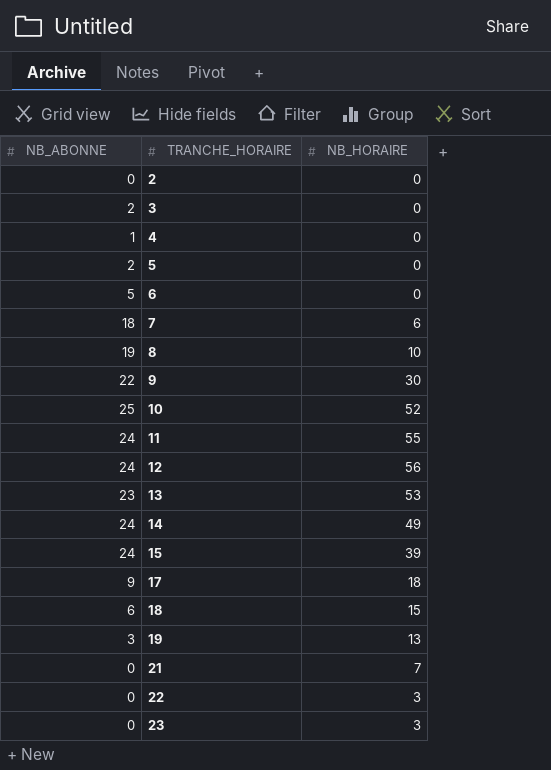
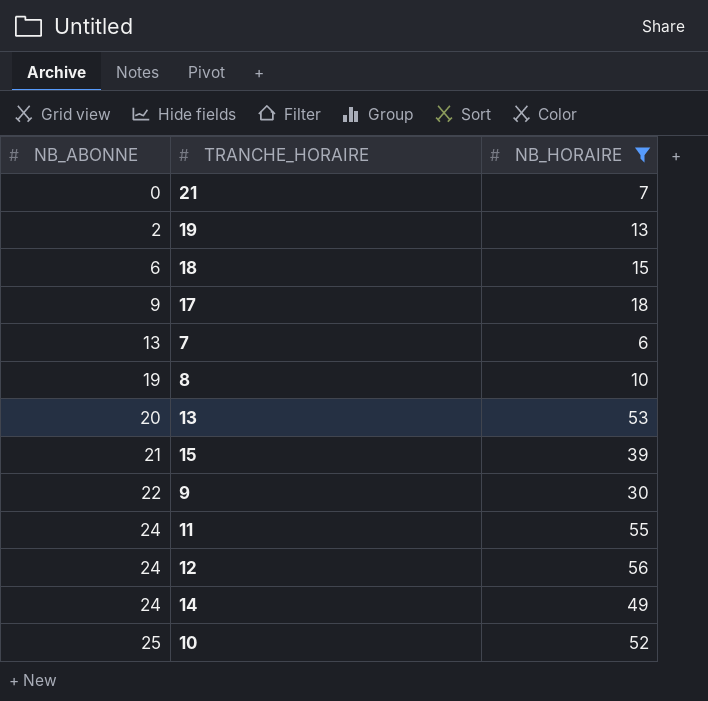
filter: none -> NB_HORAIRE >= 6
row order: TRANCHE_HORAIRE ascending -> NB_ABONNE ascending
19 | NB_ABONNE: 3 -> 2
7 | NB_ABONNE: 18 -> 13
13 | NB_ABONNE: 23 -> 20
15 | NB_ABONNE: 24 -> 21

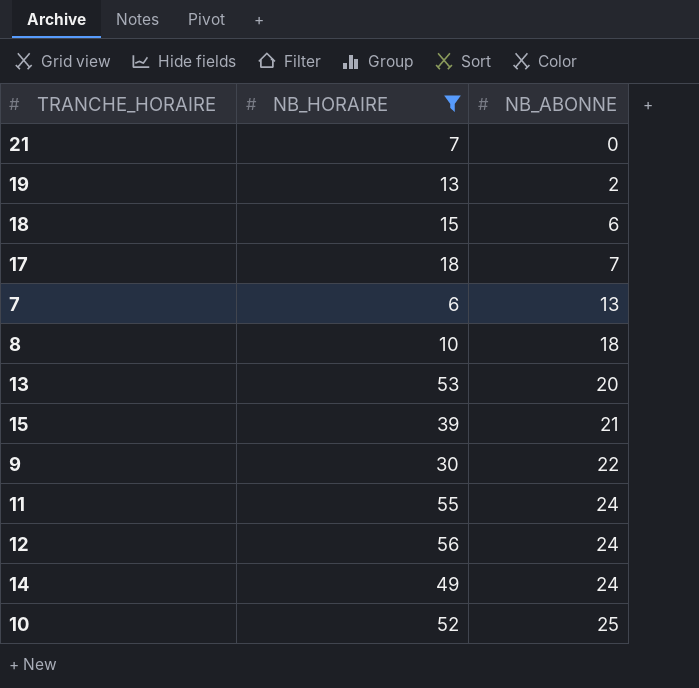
column NB_ABONNE | position: 1 -> 3
17 | NB_ABONNE: 9 -> 7
8 | NB_ABONNE: 19 -> 18

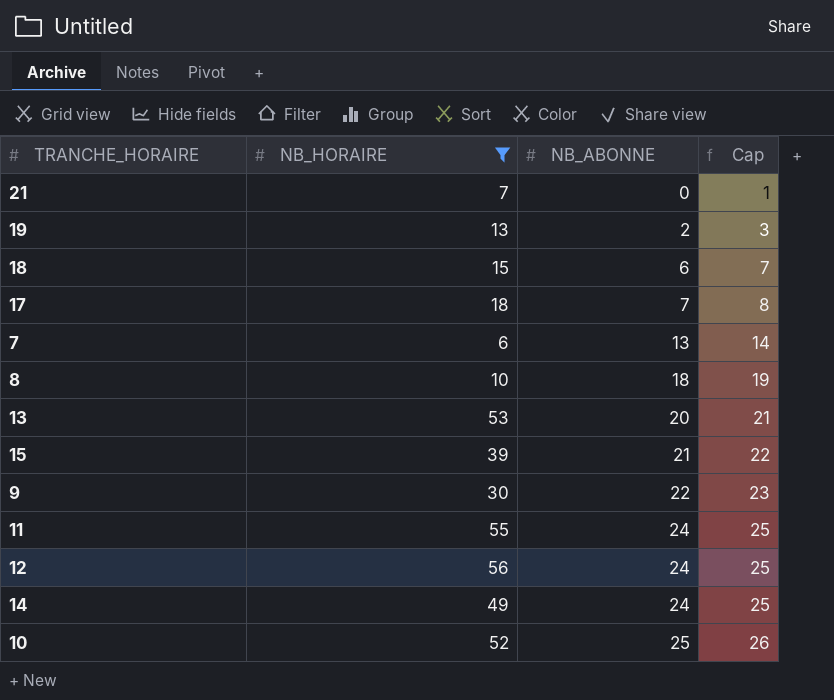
column Cap | formula: none -> [NB_ABONNE] + 1

